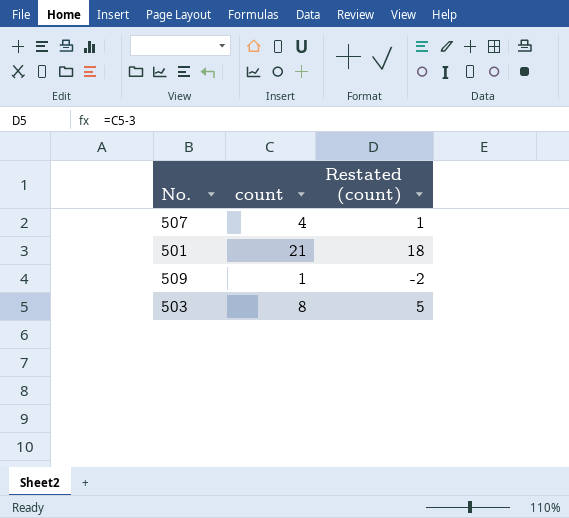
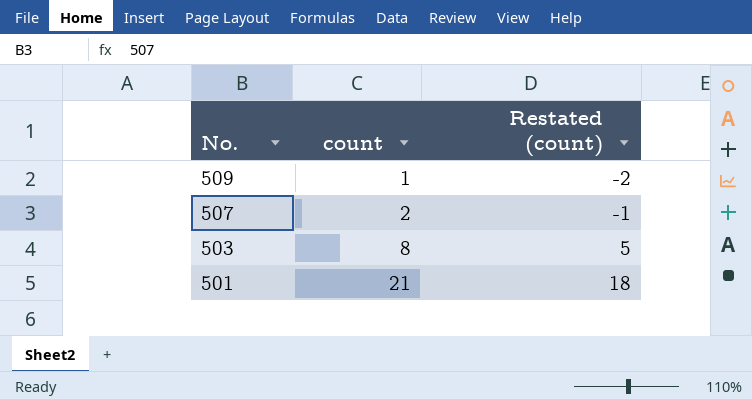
row order: none -> No. descending
507 | count: 4 -> 2
507 | Restated (count): 1 -> -1

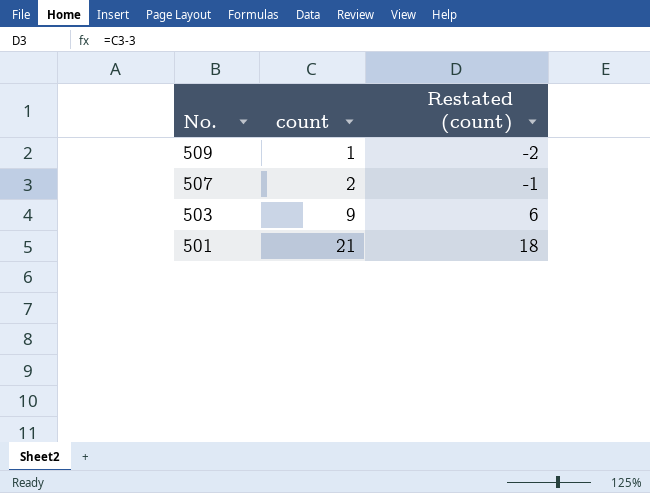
503 | count: 8 -> 9
503 | Restated (count): 5 -> 6

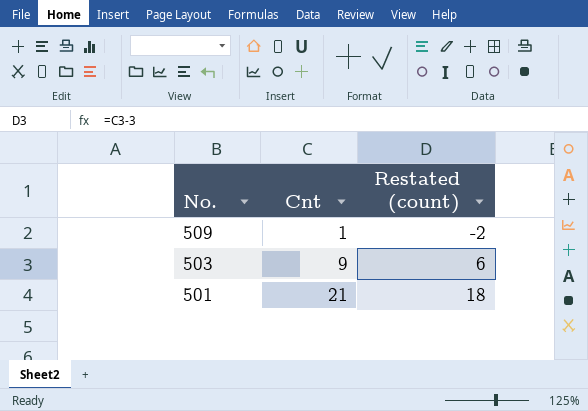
column name: count -> Cnt
row 507: 2 | -1 -> none

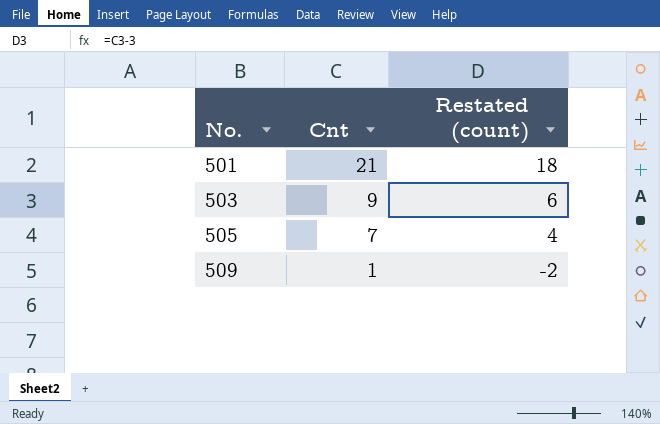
row order: No. descending -> No. ascending
row 505: none -> 7 | 4

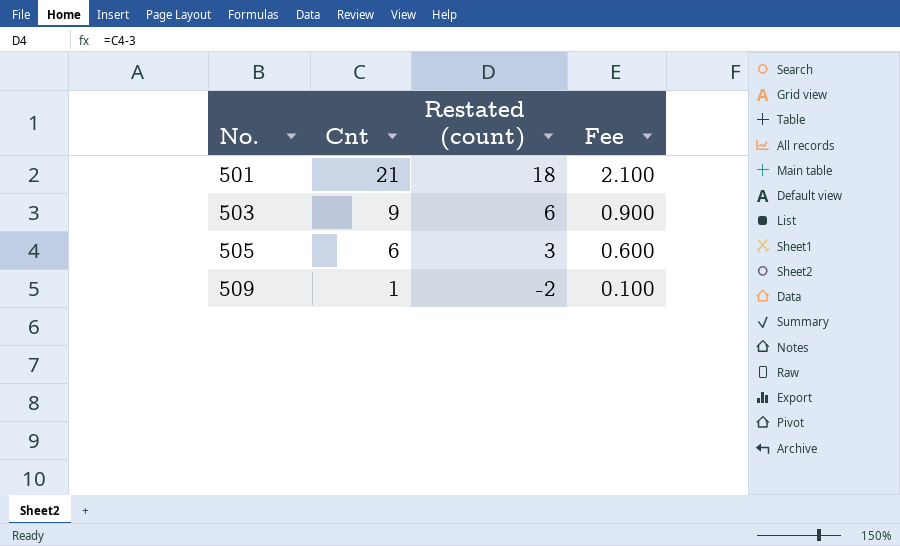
column Fee | formula: none -> [Cnt] * 0.1
505 | Cnt: 7 -> 6
505 | Restated (count): 4 -> 3

